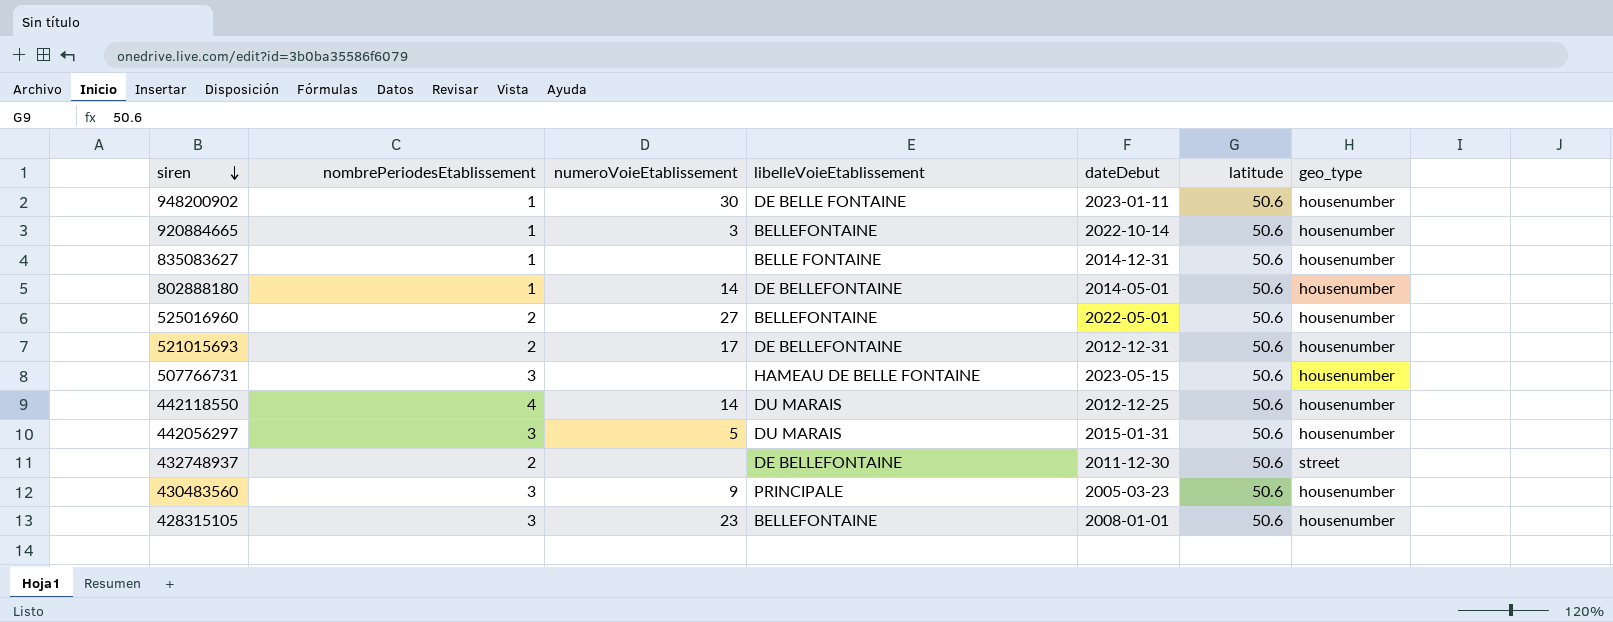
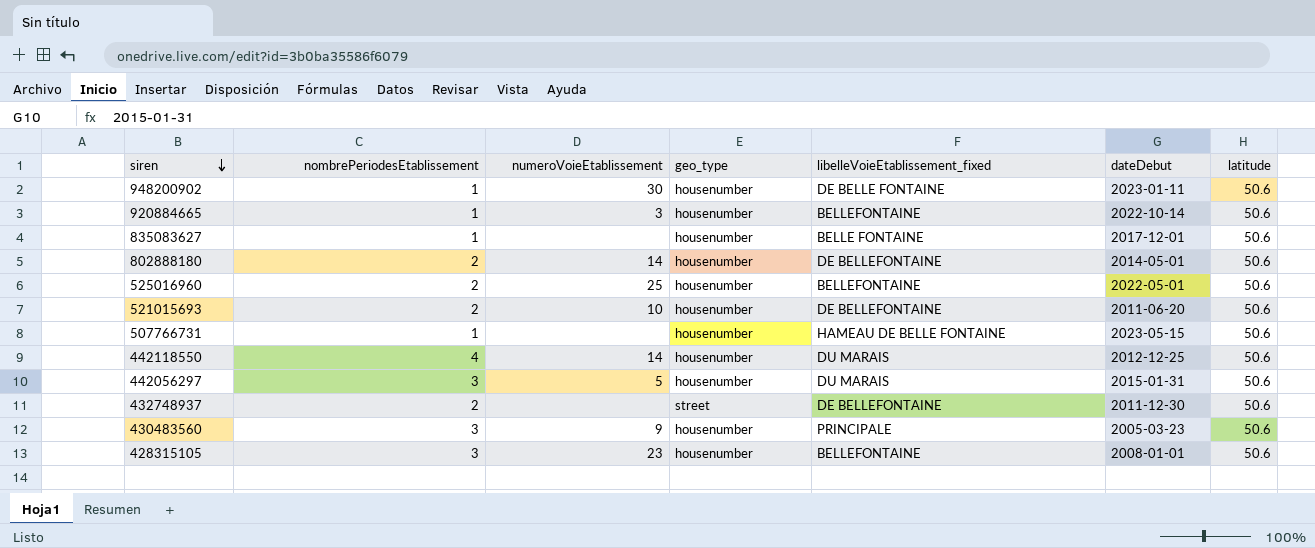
column geo_type | position: 7 -> 4
column name: libelleVoieEtablissement -> libelleVoieEtablissement_fixed
835083627 | dateDebut: 2014-12-31 -> 2017-12-01
802888180 | nombrePeriodesEtablissement: 1 -> 2
525016960 | numeroVoieEtablissement: 27 -> 25
521015693 | numeroVoieEtablissement: 17 -> 10
521015693 | dateDebut: 2012-12-31 -> 2011-06-20
507766731 | nombrePeriodesEtablissement: 3 -> 1

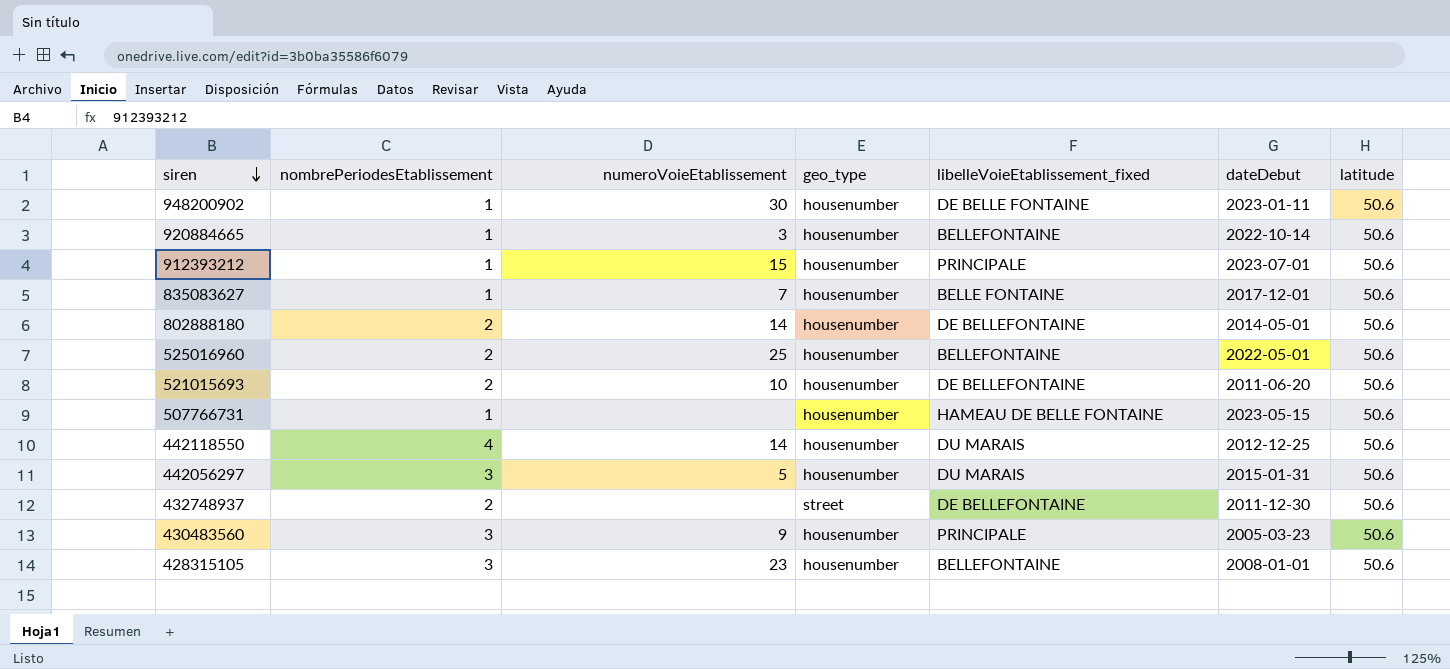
row 912393212: none -> 1 | 15 | housenumber | PRINCIPALE | 2023-07-01 | 50.6
835083627 | numeroVoieEtablissement: none -> 7

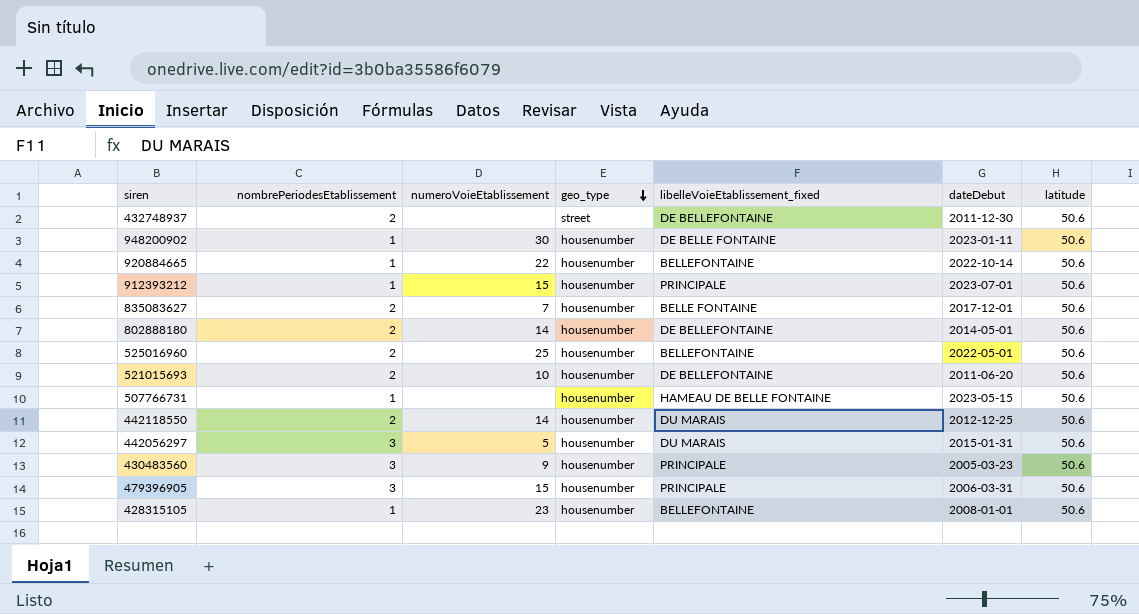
row order: siren descending -> geo_type descending
920884665 | numeroVoieEtablissement: 3 -> 22
835083627 | nombrePeriodesEtablissement: 1 -> 2
442118550 | nombrePeriodesEtablissement: 4 -> 2
row 479396905: none -> 3 | 15 | housenumber | PRINCIPALE | 2006-03-31 | 50.6
428315105 | nombrePeriodesEtablissement: 3 -> 1

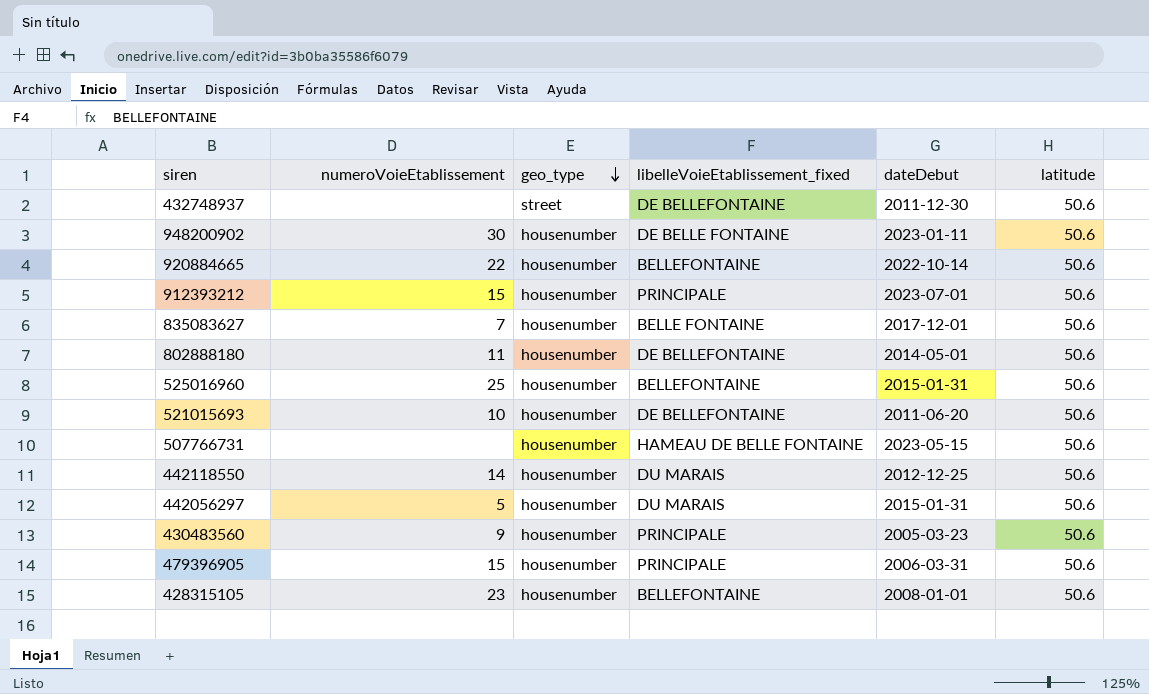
column nombrePeriodesEtablissement | position: 2 -> none
802888180 | numeroVoieEtablissement: 14 -> 11
525016960 | dateDebut: 2022-05-01 -> 2015-01-31

